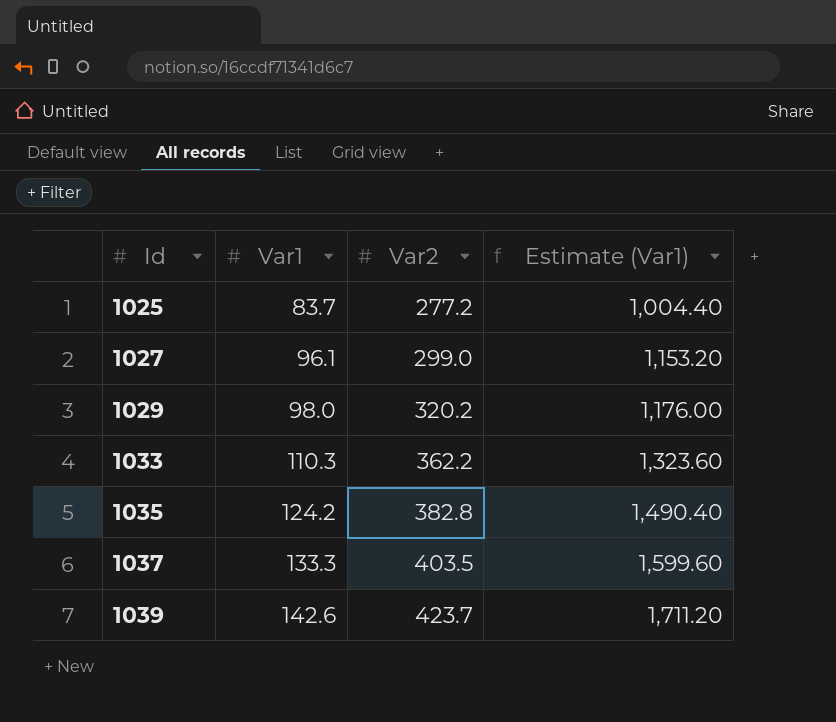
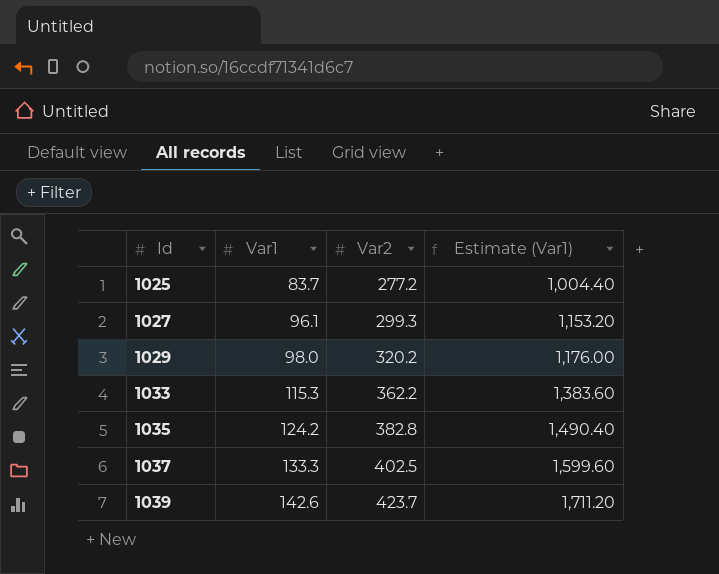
1027 | Var2: 299.0 -> 299.3
1033 | Var1: 110.3 -> 115.3
1033 | Estimate (Var1): 1,323.60 -> 1,383.60
1037 | Var2: 403.5 -> 402.5

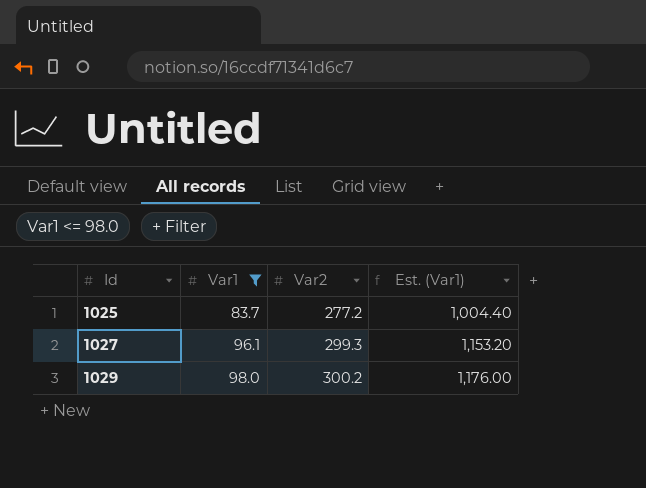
filter: none -> Var1 <= 98.0
column name: Estimate (Var1) -> Est. (Var1)
1029 | Var2: 320.2 -> 300.2

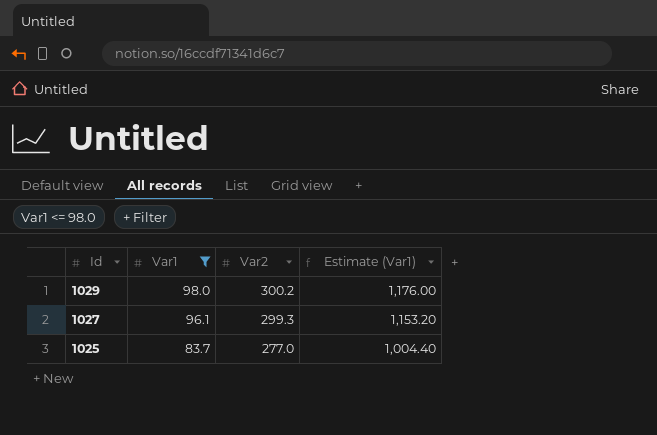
row order: Id ascending -> Id descending
column name: Est. (Var1) -> Estimate (Var1)
1025 | Var2: 277.2 -> 277.0

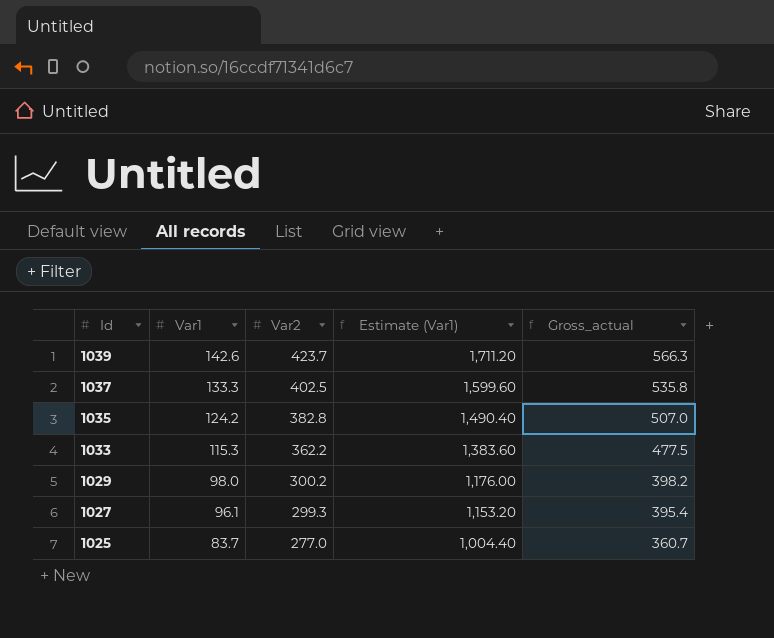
filter: Var1 <= 98.0 -> none
column Gross_actual | formula: none -> [Var1] + [Var2]

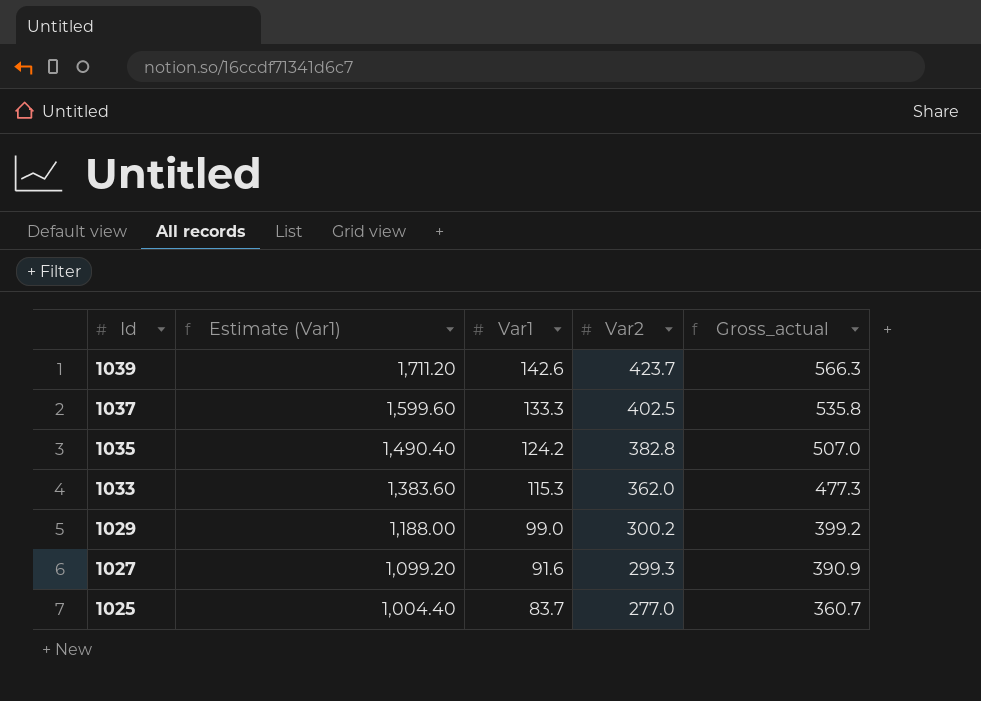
column Estimate (Var1) | position: 4 -> 2
1033 | Var2: 362.2 -> 362.0
1033 | Gross_actual: 477.5 -> 477.3
1029 | Estimate (Var1): 1,176.00 -> 1,188.00
1029 | Var1: 98.0 -> 99.0
1029 | Gross_actual: 398.2 -> 399.2
1027 | Estimate (Var1): 1,153.20 -> 1,099.20
1027 | Var1: 96.1 -> 91.6
1027 | Gross_actual: 395.4 -> 390.9

